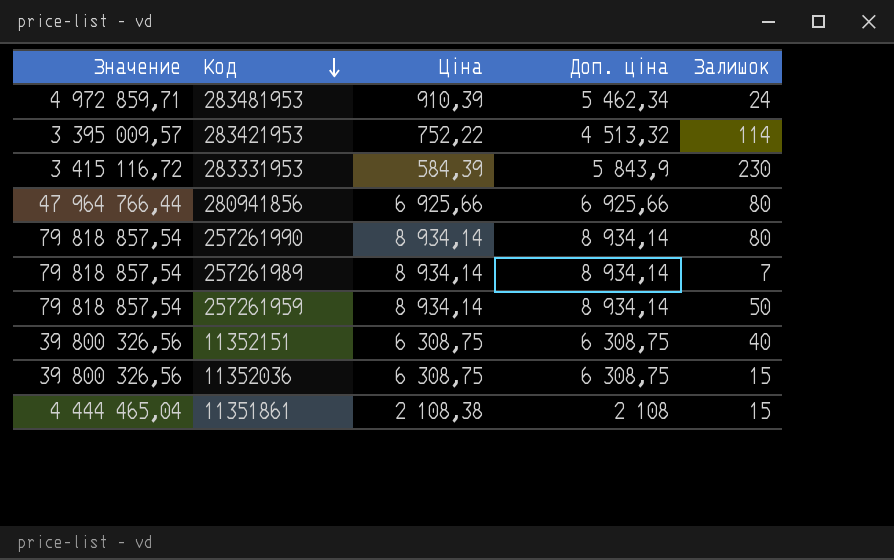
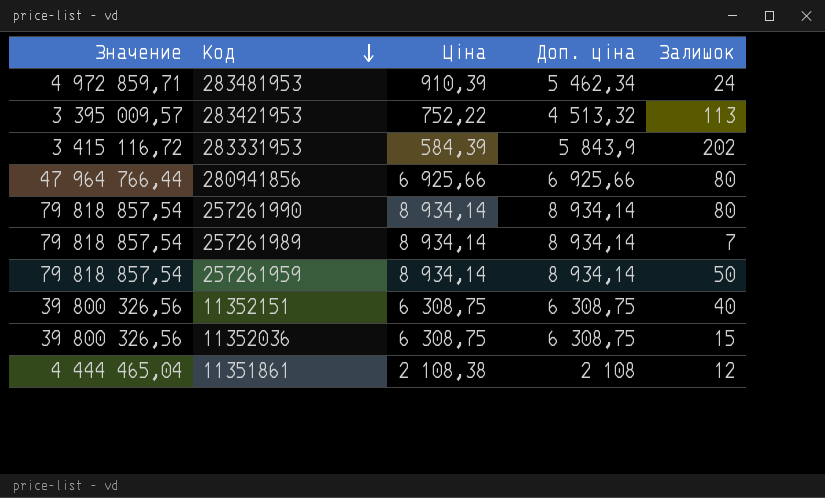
283421953 | Залишок: 114 -> 113
283331953 | Залишок: 230 -> 202
11351861 | Залишок: 15 -> 12

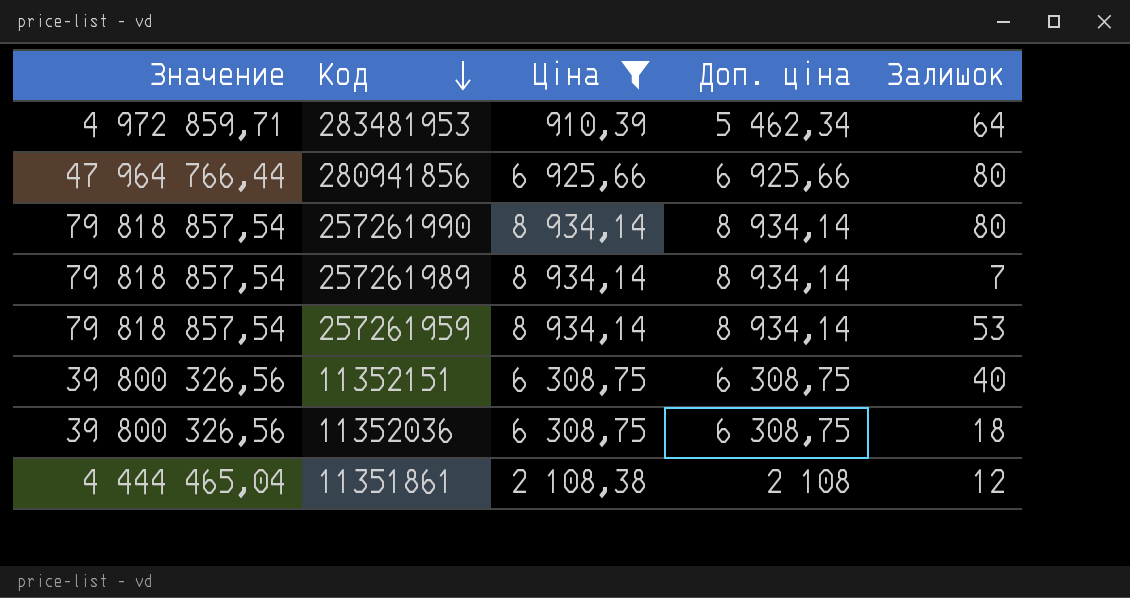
filter: none -> Ціна >= 910,39
283481953 | Залишок: 24 -> 64
257261959 | Залишок: 50 -> 53
11352036 | Залишок: 15 -> 18

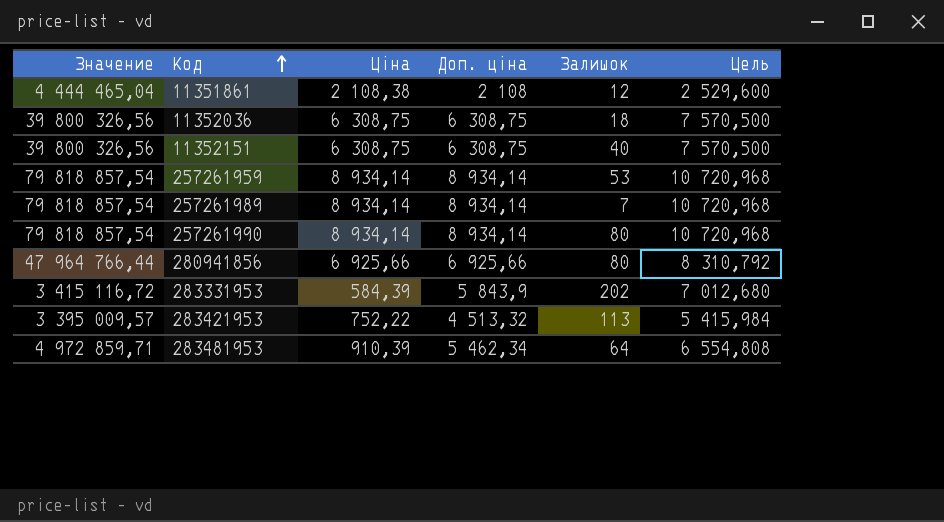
filter: Ціна >= 910,39 -> none
row order: Код descending -> Код ascending
column Цель | formula: none -> [Доп. ціна] * 1,2

